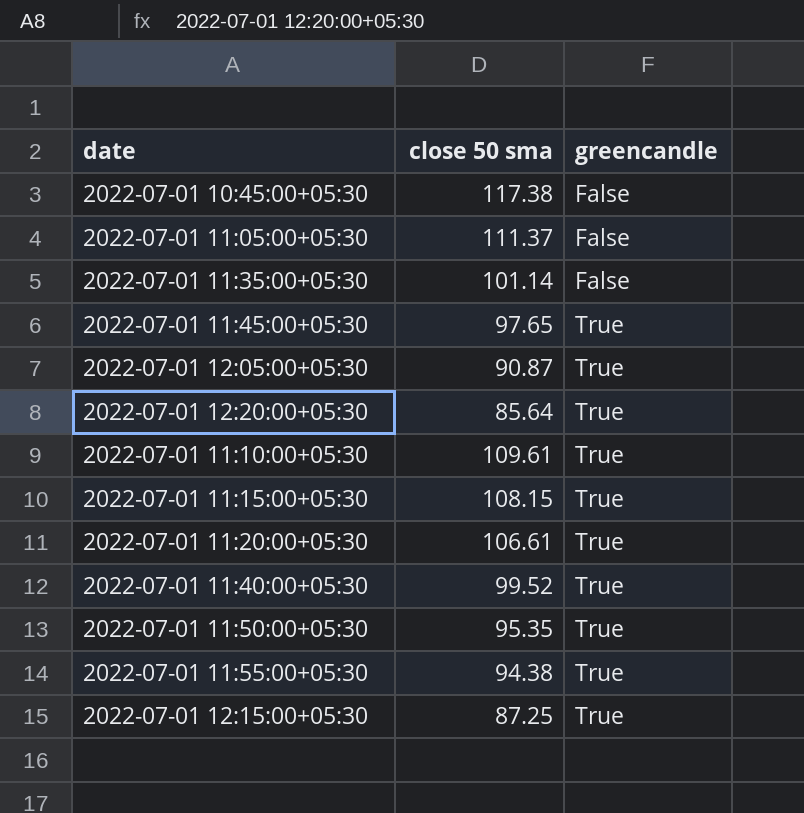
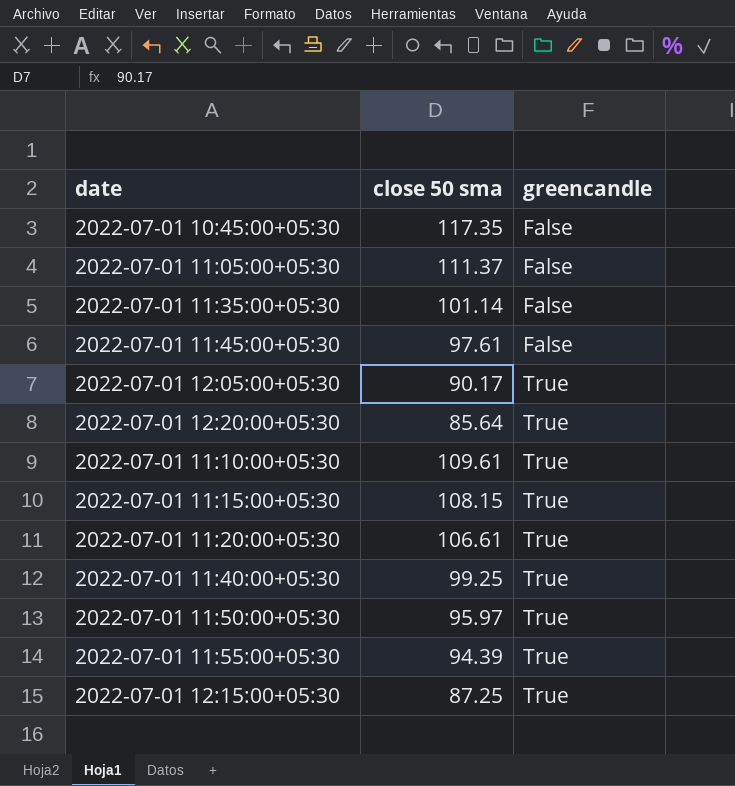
2022-07-01 10:45:00+05:30 | close 50 sma: 117.38 -> 117.35
2022-07-01 11:45:00+05:30 | close 50 sma: 97.65 -> 97.61
2022-07-01 11:45:00+05:30 | greencandle: True -> False
2022-07-01 12:05:00+05:30 | close 50 sma: 90.87 -> 90.17
2022-07-01 11:40:00+05:30 | close 50 sma: 99.52 -> 99.25
2022-07-01 11:50:00+05:30 | close 50 sma: 95.35 -> 95.97
2022-07-01 11:55:00+05:30 | close 50 sma: 94.38 -> 94.39

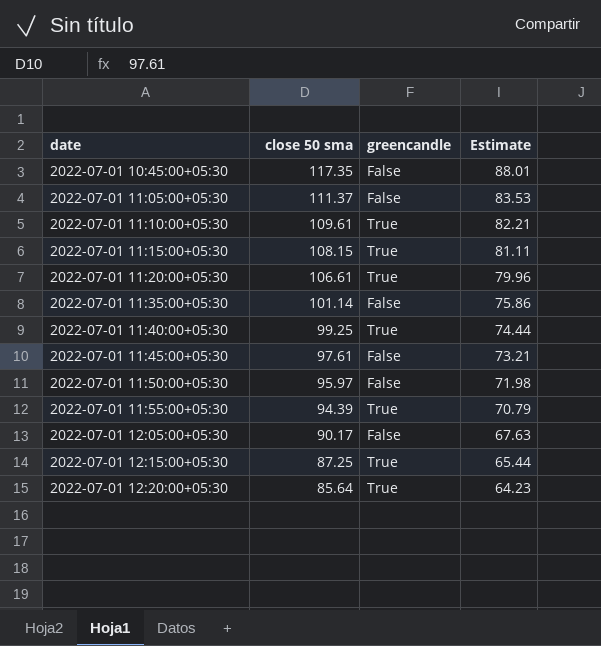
row order: greencandle ascending -> date ascending
column Estimate | formula: none -> [close 50 sma] * 0.75
2022-07-01 11:50:00+05:30 | greencandle: True -> False
2022-07-01 12:05:00+05:30 | greencandle: True -> False

